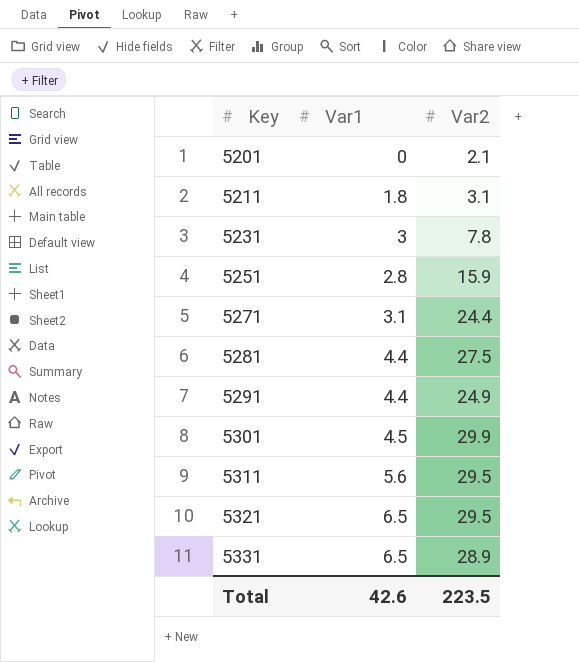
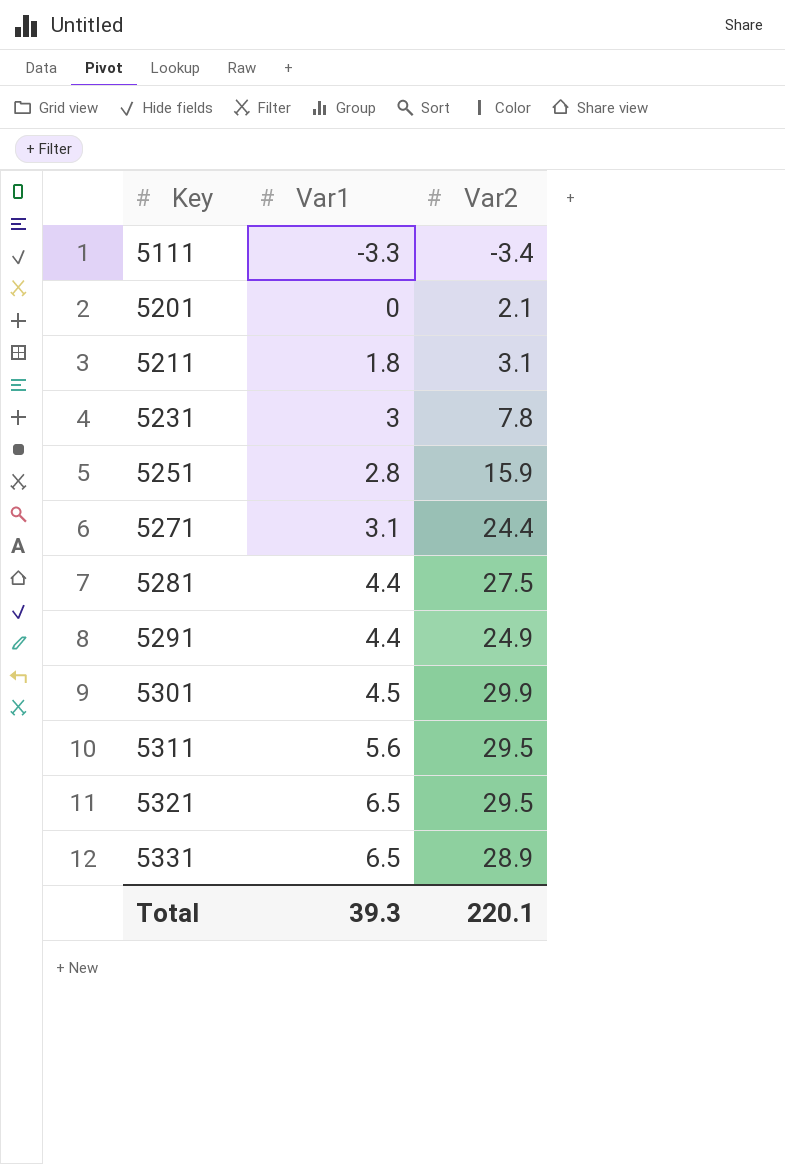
row 5111: none -> -3.3 | -3.4
Total | Var1: 42.6 -> 39.3
Total | Var2: 223.5 -> 220.1

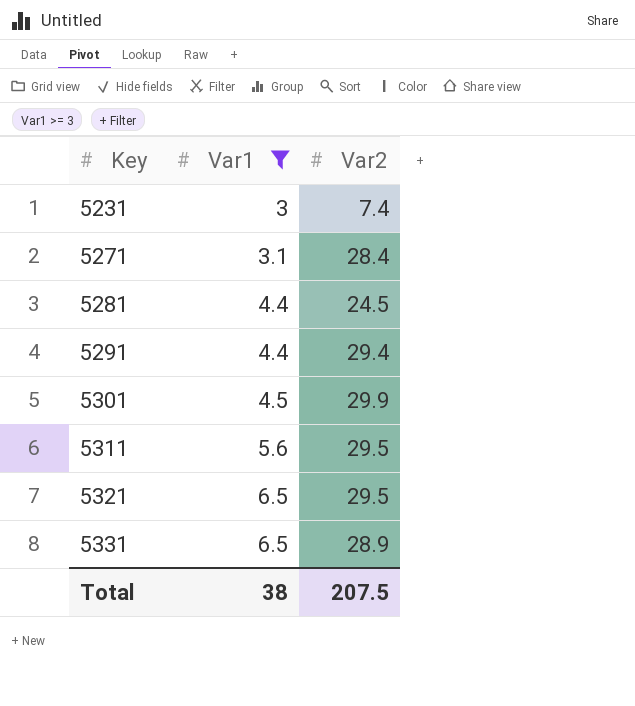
filter: none -> Var1 >= 3
5231 | Var2: 7.8 -> 7.4
5271 | Var2: 24.4 -> 28.4
5281 | Var2: 27.5 -> 24.5
5291 | Var2: 24.9 -> 29.4
Total | Var1: 39.3 -> 38
Total | Var2: 220.1 -> 207.5

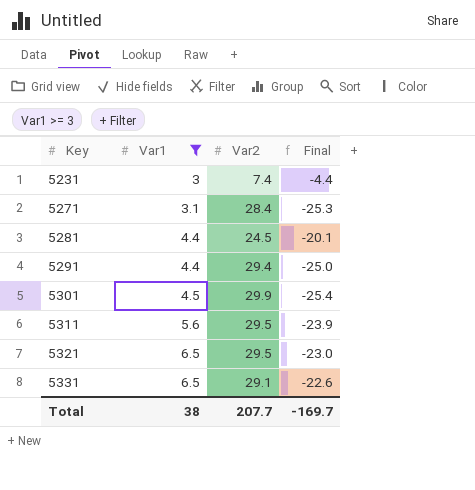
column Final | formula: none -> [Var1] - [Var2]
5331 | Var2: 28.9 -> 29.1
Total | Var2: 207.5 -> 207.7

